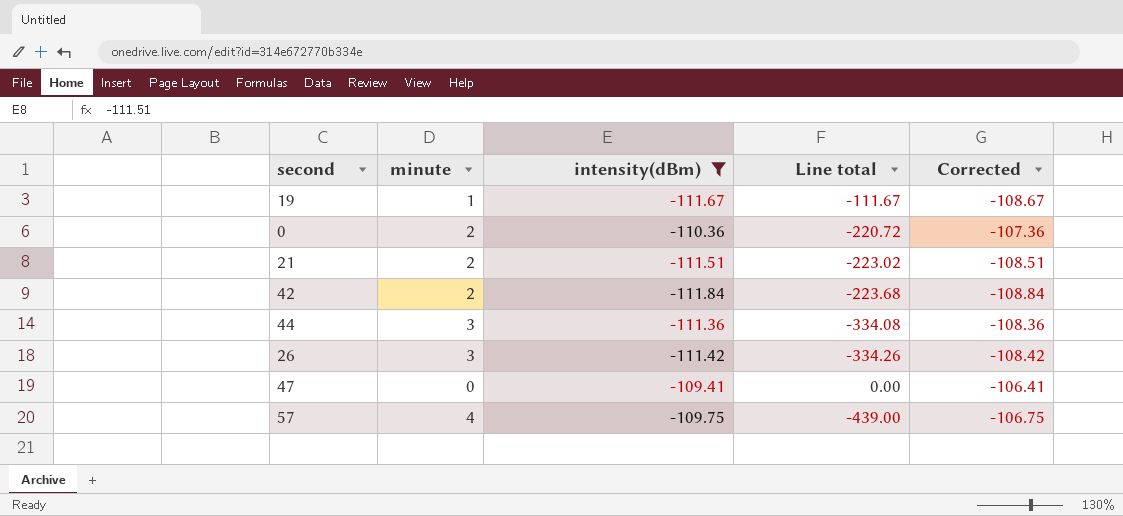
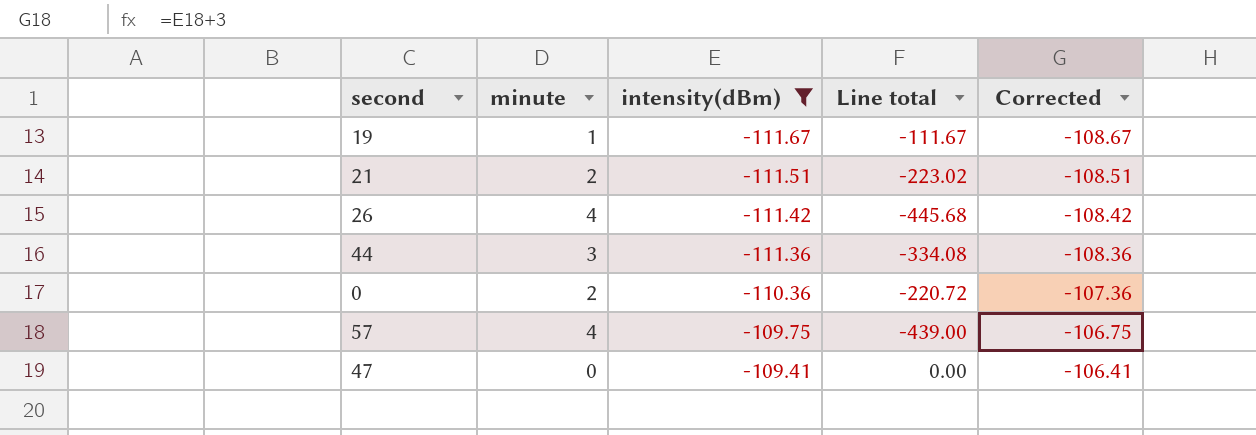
row order: none -> intensity(dBm) ascending
row 42: 2 | -111.84 | -223.68 | -108.84 -> none
26 | minute: 3 -> 4
26 | Line total: -334.26 -> -445.68

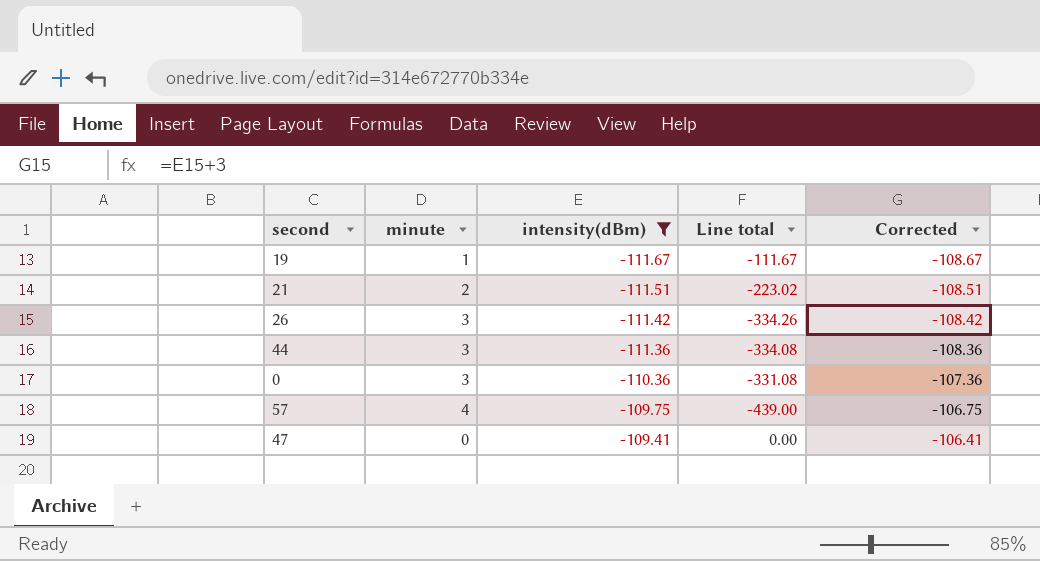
26 | minute: 4 -> 3
26 | Line total: -445.68 -> -334.26
0 | minute: 2 -> 3
0 | Line total: -220.72 -> -331.08

